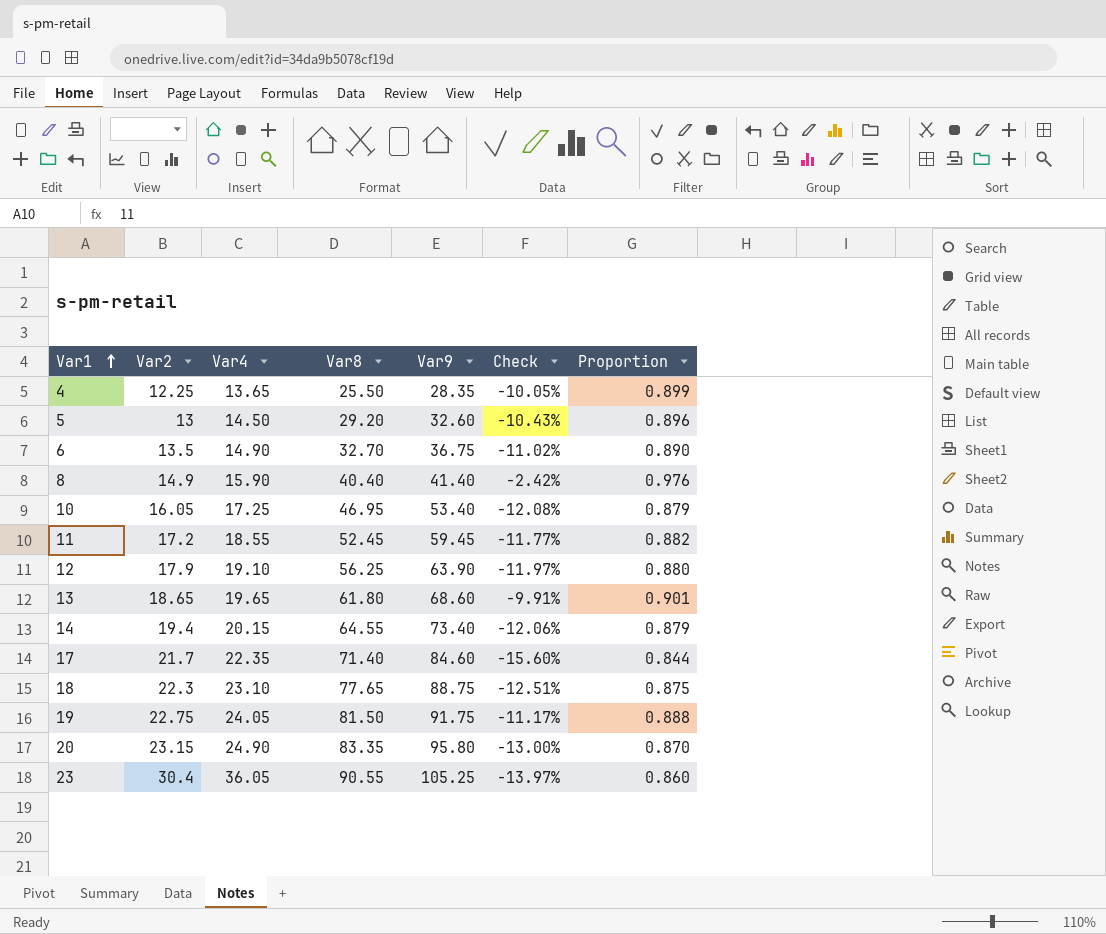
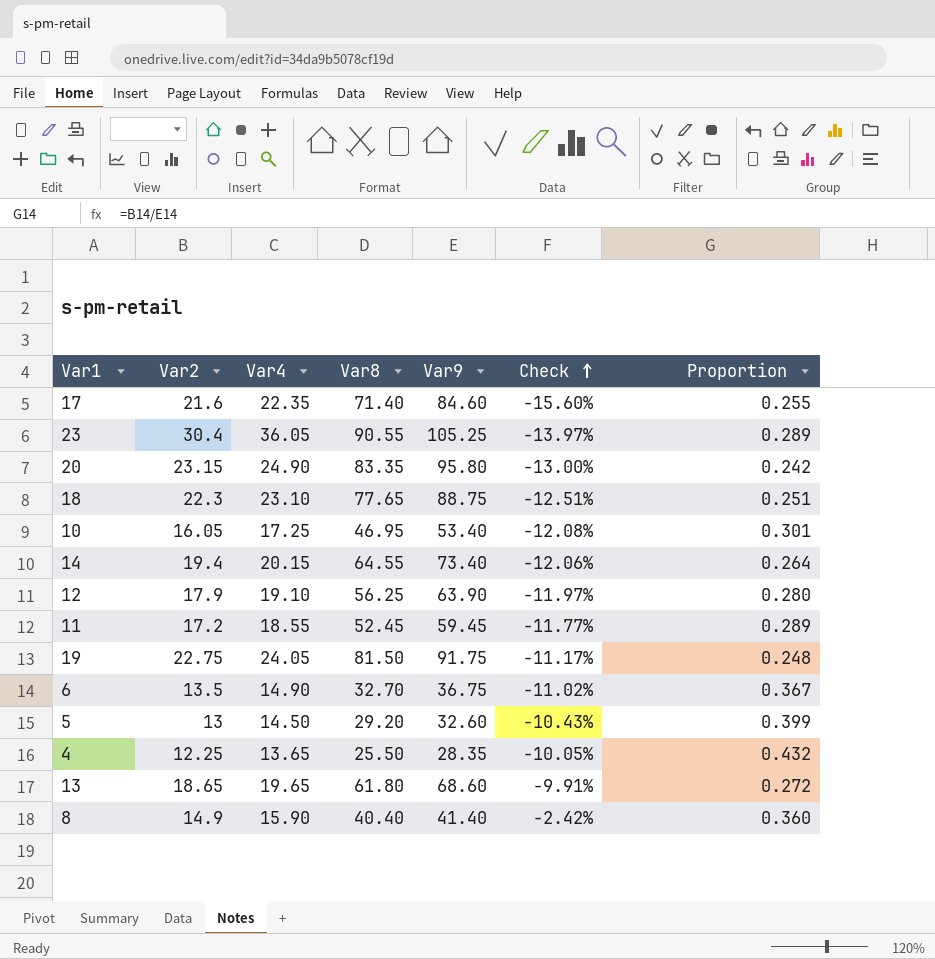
row order: Var1 ascending -> Check ascending
column Proportion | formula: [Var8] / [Var9] -> [Var2] / [Var9]
17 | Var2: 21.7 -> 21.6

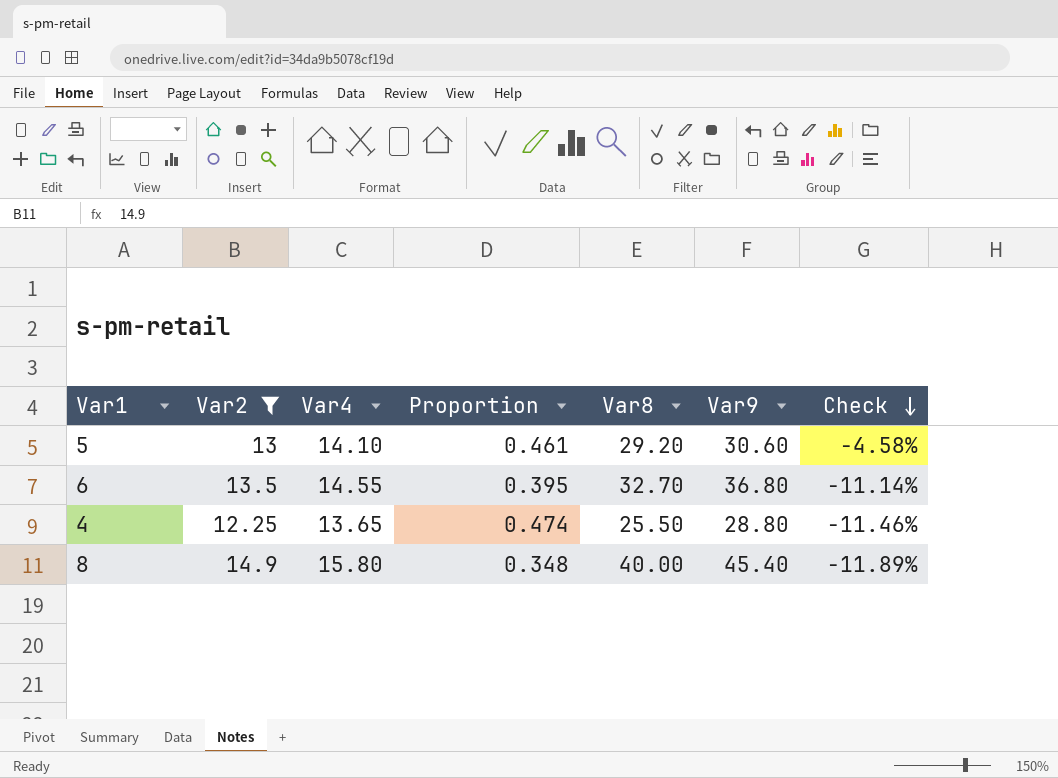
filter: none -> Var2 <= 14.9
row order: Check ascending -> Check descending
column Proportion | formula: [Var2] / [Var9] -> [Var4] / [Var9]
column Proportion | position: 7 -> 4
5 | Var4: 14.50 -> 14.10
5 | Var9: 32.60 -> 30.60
5 | Check: -10.43% -> -4.58%
6 | Var4: 14.90 -> 14.55
6 | Var9: 36.75 -> 36.80
6 | Check: -11.02% -> -11.14%
4 | Var9: 28.35 -> 28.80
4 | Check: -10.05% -> -11.46%
8 | Var4: 15.90 -> 15.80
8 | Var8: 40.40 -> 40.00
8 | Var9: 41.40 -> 45.40
8 | Check: -2.42% -> -11.89%

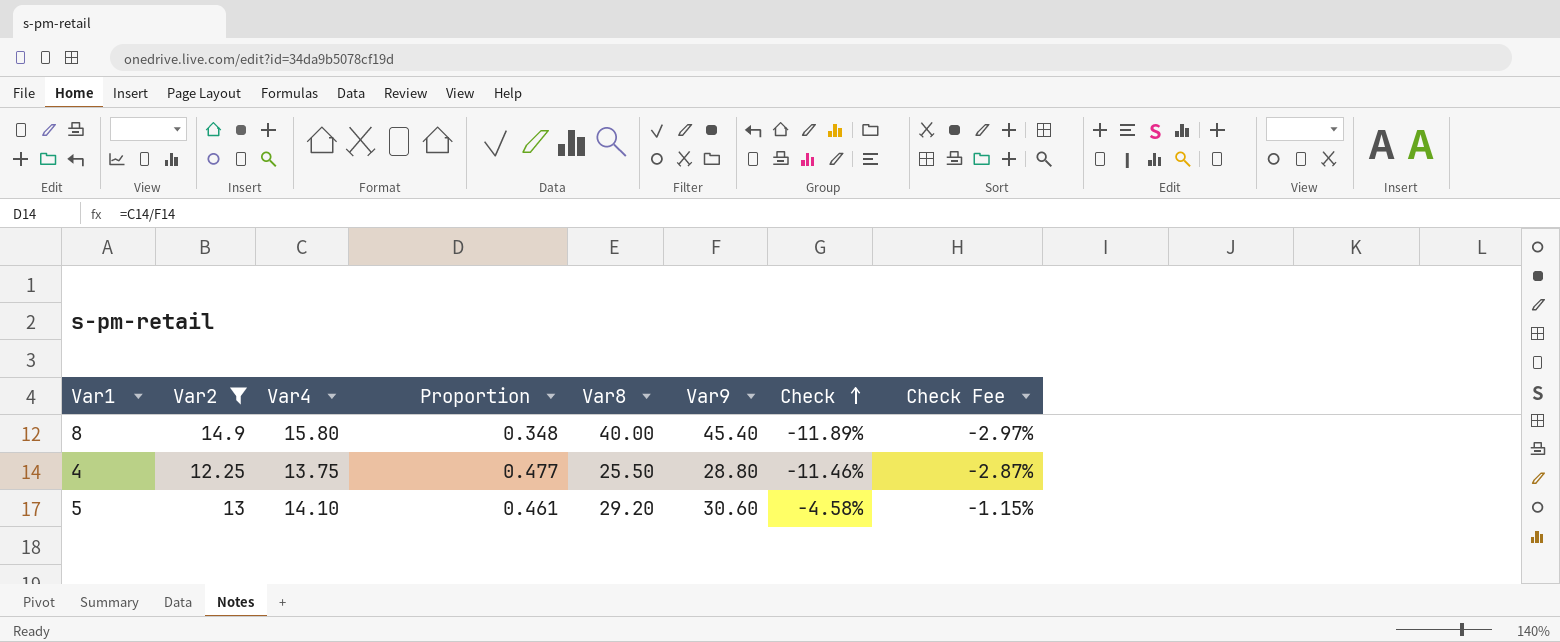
row order: Check descending -> Check ascending
column Check Fee | formula: none -> [Check] * 0.25
row 6: 13.5 | 14.55 | 0.395 | 32.70 | 36.80 | -11.14% -> none
4 | Var4: 13.65 -> 13.75
4 | Proportion: 0.474 -> 0.477

